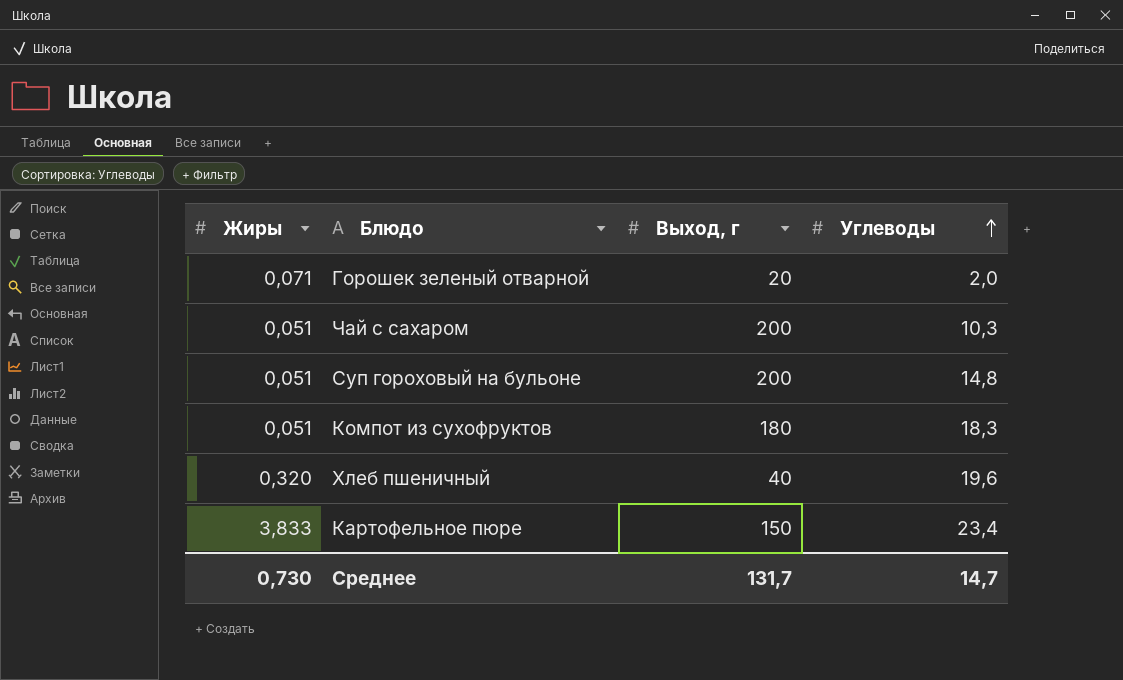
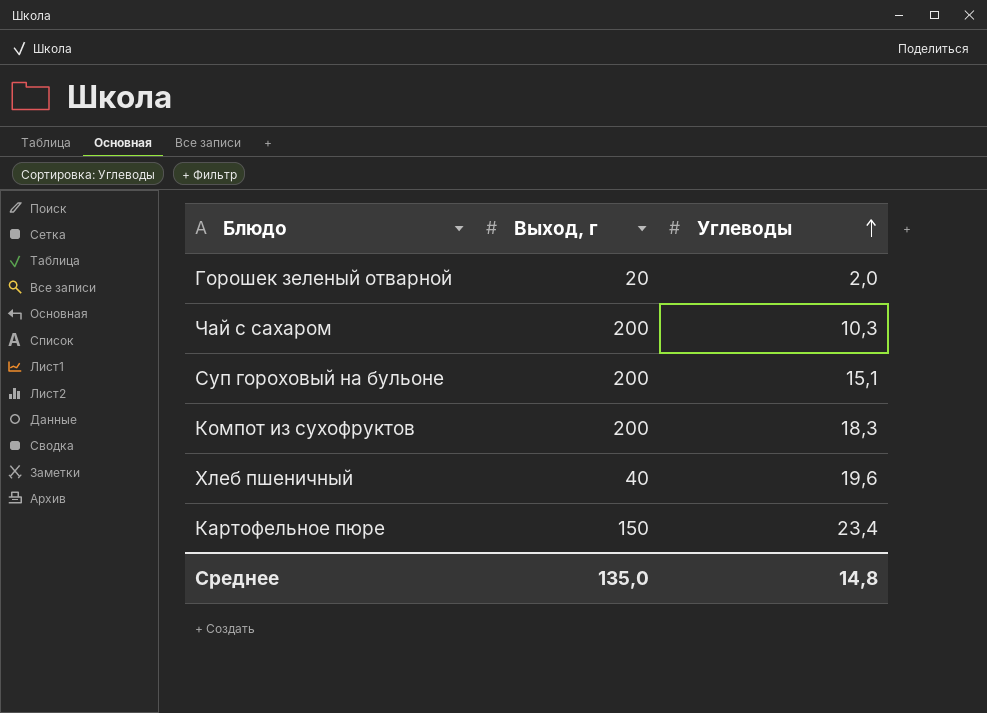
column Жиры | position: 1 -> none
Суп гороховый на бульоне | Углеводы: 14,8 -> 15,1
Компот из сухофруктов | Выход, г: 180 -> 200
Среднее | Выход, г: 131,7 -> 135,0
Среднее | Углеводы: 14,7 -> 14,8

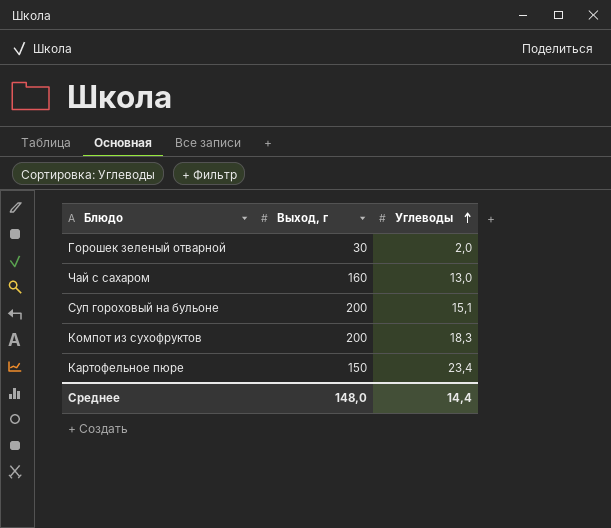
row Хлеб пшеничный: 40 | 19,6 -> none
Горошек зеленый отварной | Выход, г: 20 -> 30
Чай с сахаром | Выход, г: 200 -> 160
Чай с сахаром | Углеводы: 10,3 -> 13,0
Среднее | Выход, г: 135,0 -> 148,0
Среднее | Углеводы: 14,8 -> 14,4

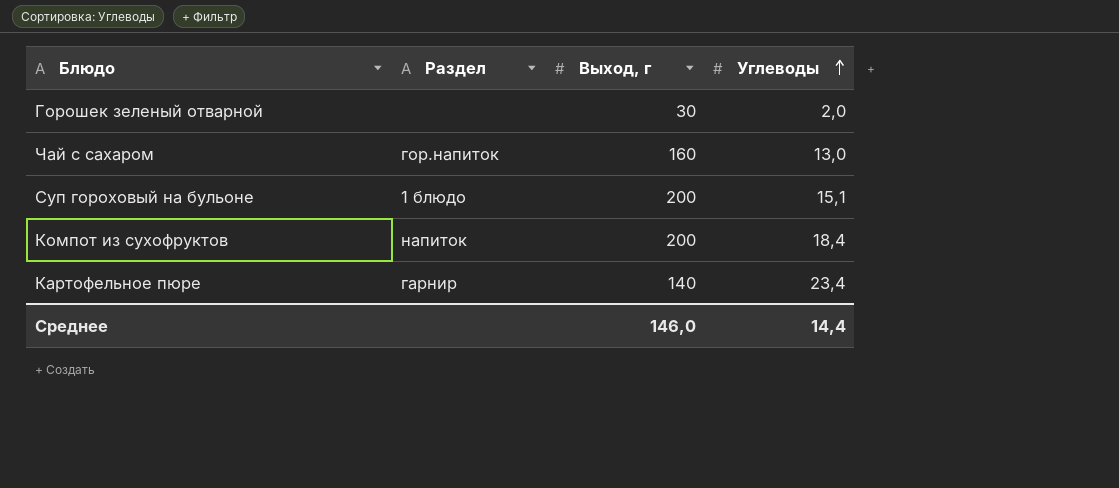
column Раздел | position: none -> 2
Компот из сухофруктов | Углеводы: 18,3 -> 18,4
Картофельное пюре | Выход, г: 150 -> 140
Среднее | Выход, г: 148,0 -> 146,0

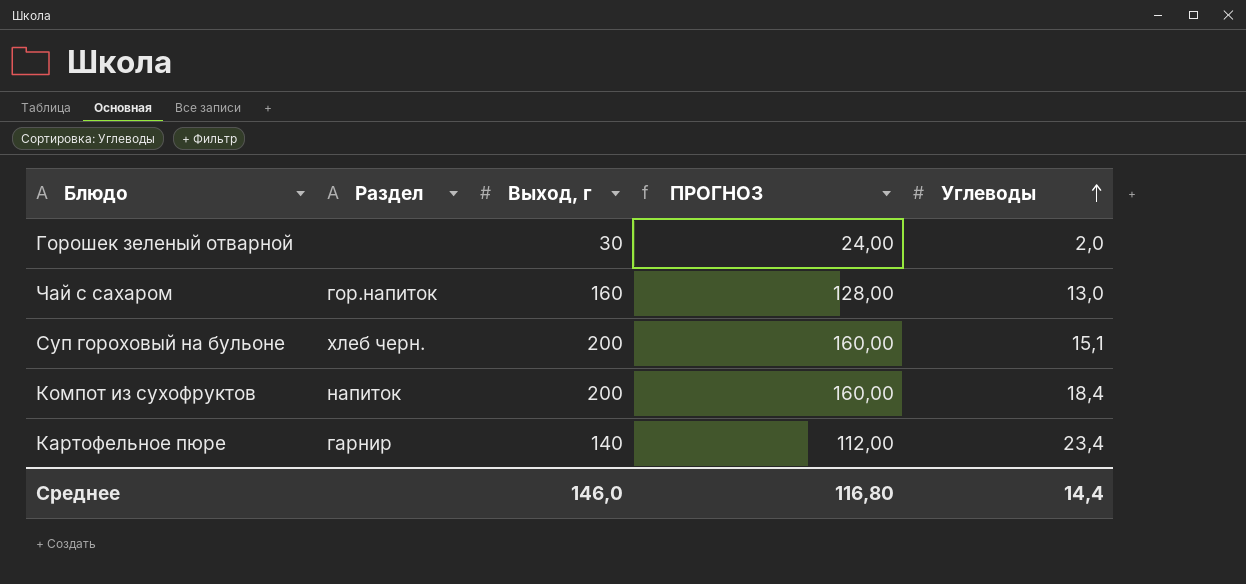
column ПРОГНОЗ | formula: none -> [Выход, г] * 0,8
Суп гороховый на бульоне | Раздел: 1 блюдо -> хлеб черн.

